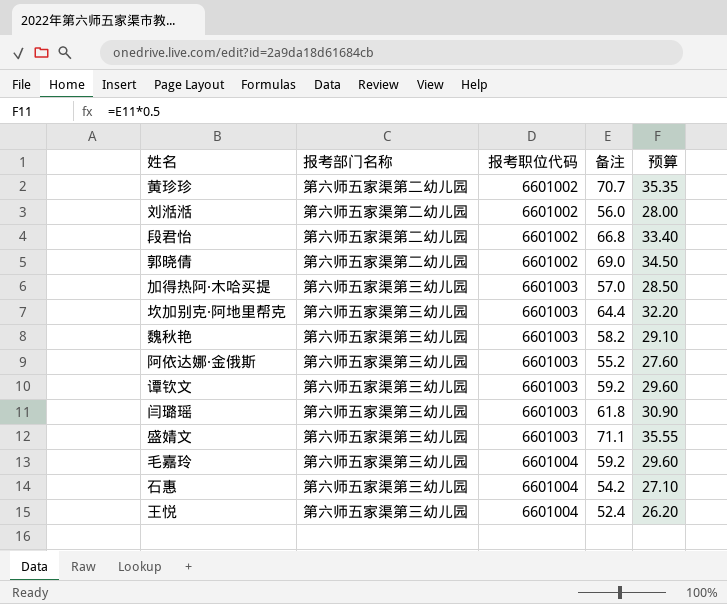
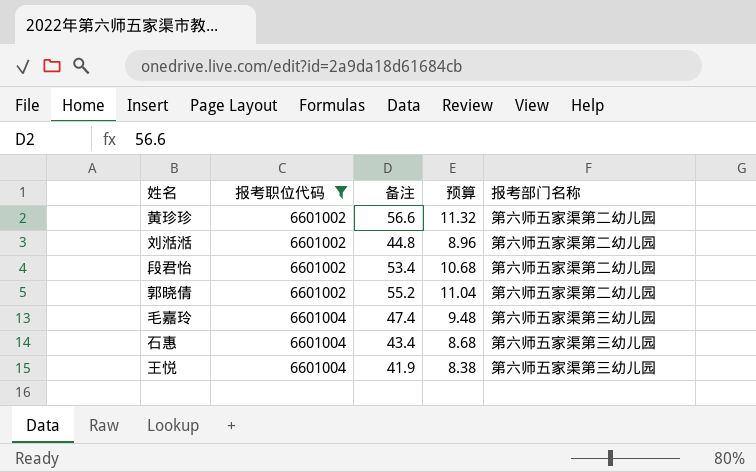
filter: none -> 报考职位代码 != 6601003
column 预算 | formula: [备注] * 0.5 -> [备注] * 0.2
column 报考部门名称 | position: 2 -> 5
黄珍珍 | 备注: 70.7 -> 56.6
刘湉湉 | 备注: 56.0 -> 44.8
段君怡 | 备注: 66.8 -> 53.4
郭晓倩 | 备注: 69.0 -> 55.2
毛嘉玲 | 备注: 59.2 -> 47.4
石惠 | 备注: 54.2 -> 43.4
王悦 | 备注: 52.4 -> 41.9

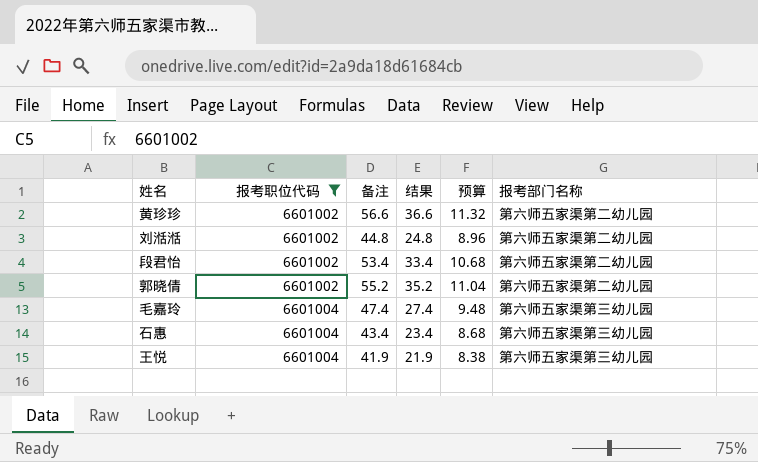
column 结果 | formula: none -> [备注] - 20

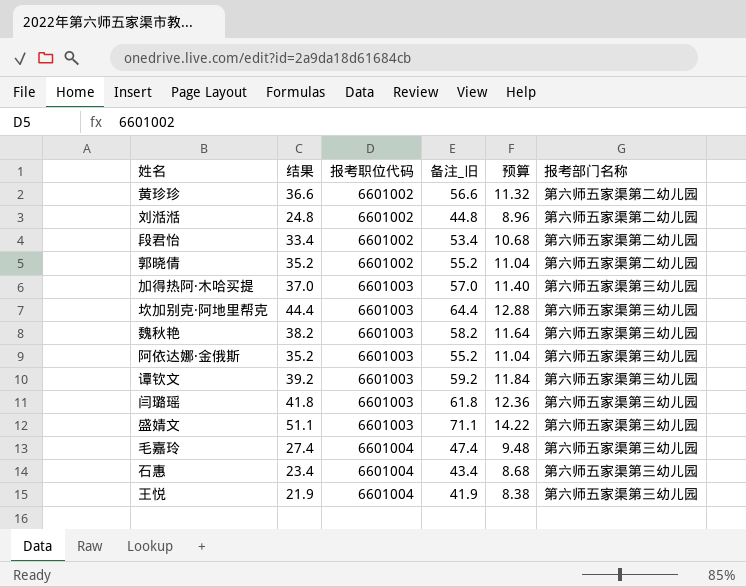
filter: 报考职位代码 != 6601003 -> none
column 结果 | position: 4 -> 2
column name: 备注 -> 备注_旧

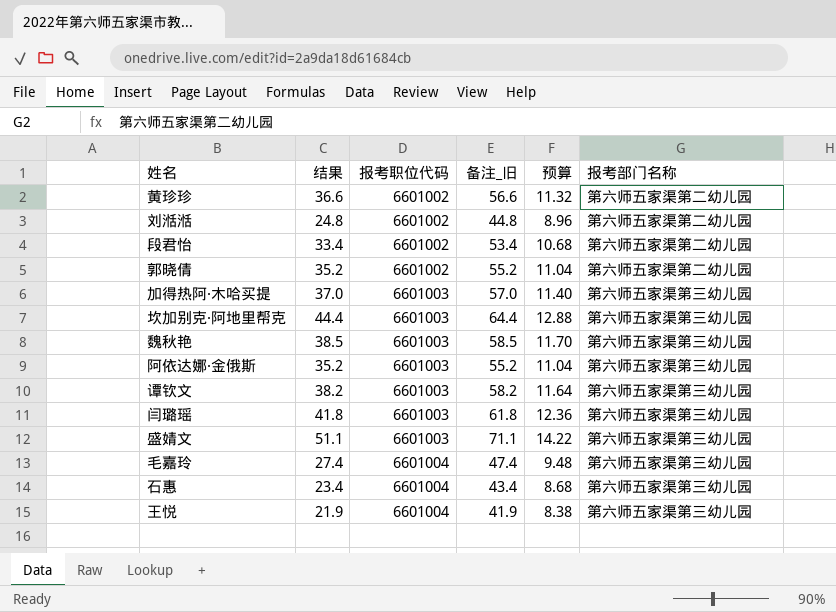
魏秋艳 | 结果: 38.2 -> 38.5
魏秋艳 | 备注_旧: 58.2 -> 58.5
魏秋艳 | 预算: 11.64 -> 11.70
谭钦文 | 结果: 39.2 -> 38.2
谭钦文 | 备注_旧: 59.2 -> 58.2
谭钦文 | 预算: 11.84 -> 11.64

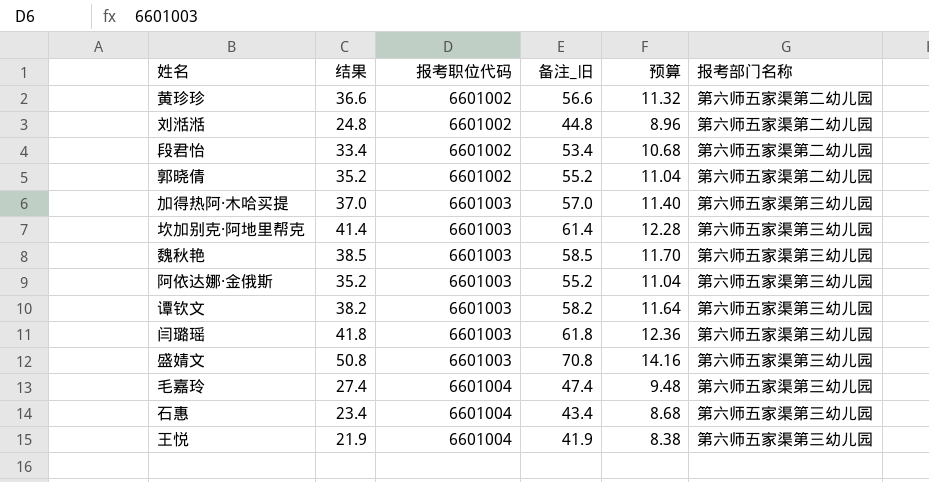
坎加别克·阿地里帮克 | 结果: 44.4 -> 41.4
坎加别克·阿地里帮克 | 备注_旧: 64.4 -> 61.4
坎加别克·阿地里帮克 | 预算: 12.88 -> 12.28
盛婧文 | 结果: 51.1 -> 50.8
盛婧文 | 备注_旧: 71.1 -> 70.8
盛婧文 | 预算: 14.22 -> 14.16

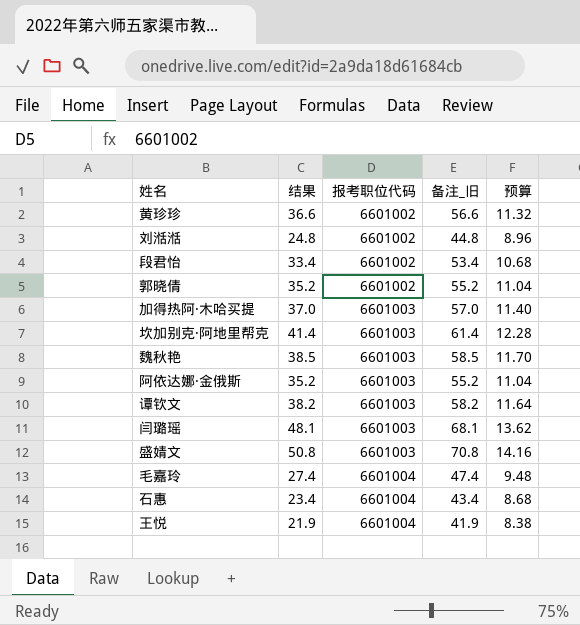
column 报考部门名称 | position: 6 -> none
闫璐瑶 | 结果: 41.8 -> 48.1
闫璐瑶 | 备注_旧: 61.8 -> 68.1
闫璐瑶 | 预算: 12.36 -> 13.62

